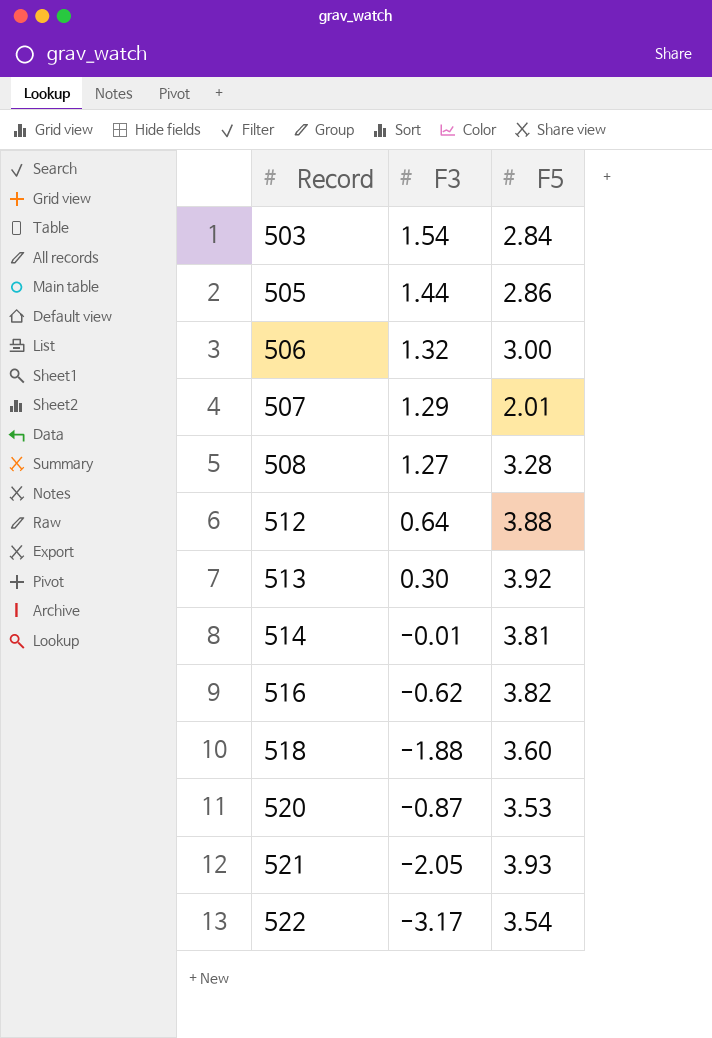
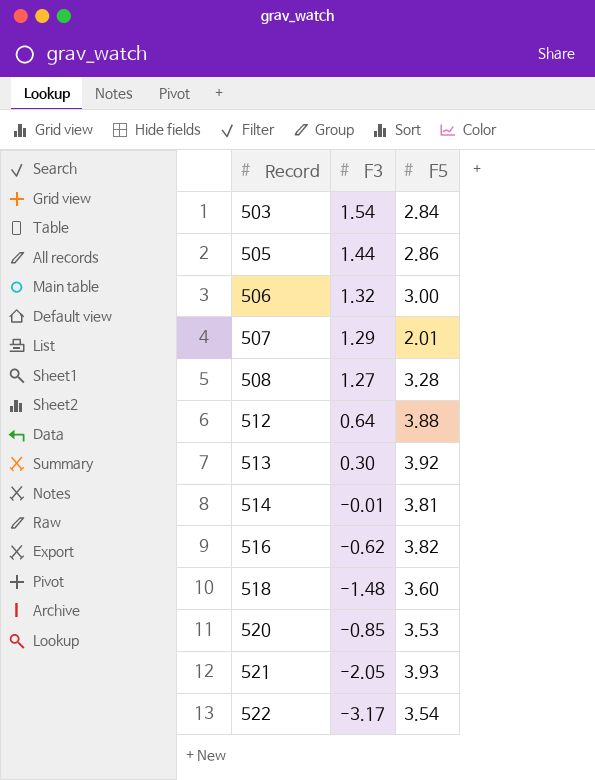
518 | F3: -1.88 -> -1.48
520 | F3: -0.87 -> -0.85

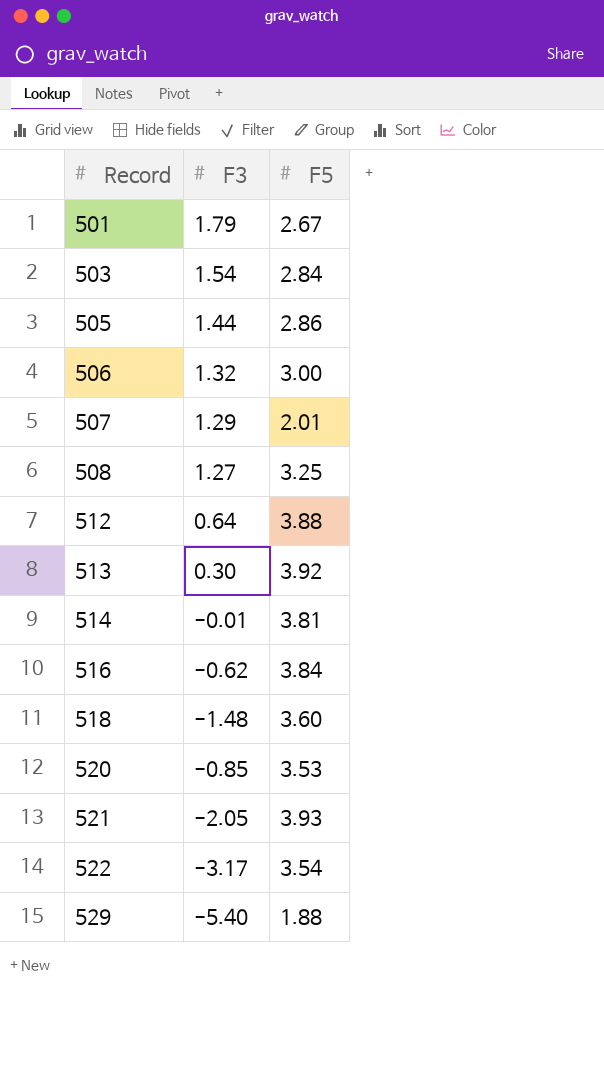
row 501: none -> 1.79 | 2.67
508 | F5: 3.28 -> 3.25
516 | F5: 3.82 -> 3.84
row 529: none -> -5.40 | 1.88

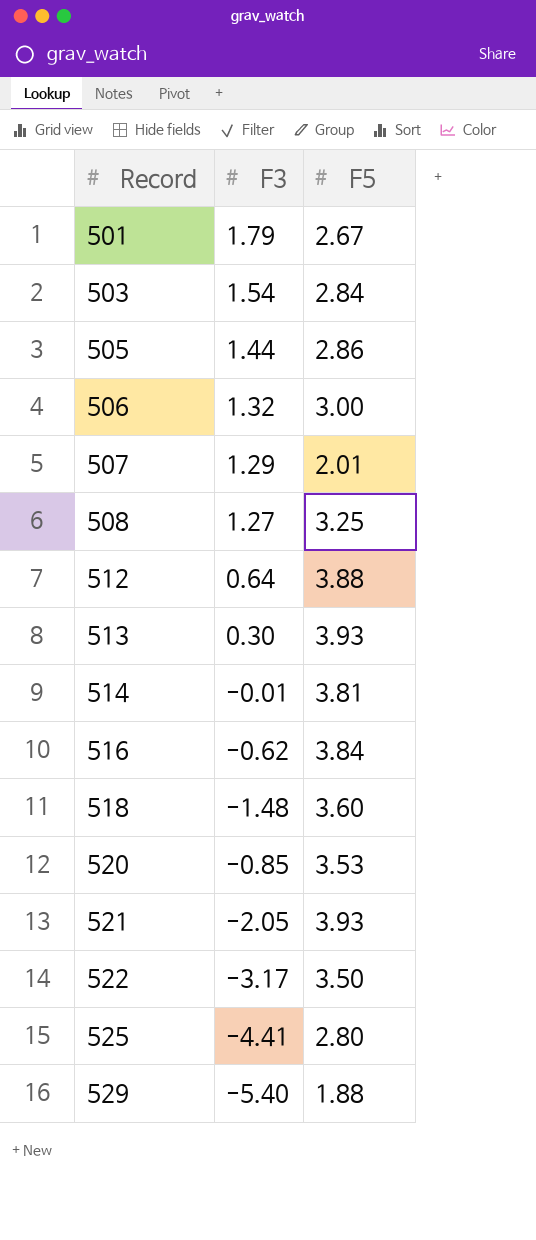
513 | F5: 3.92 -> 3.93
522 | F5: 3.54 -> 3.50
row 525: none -> -4.41 | 2.80

